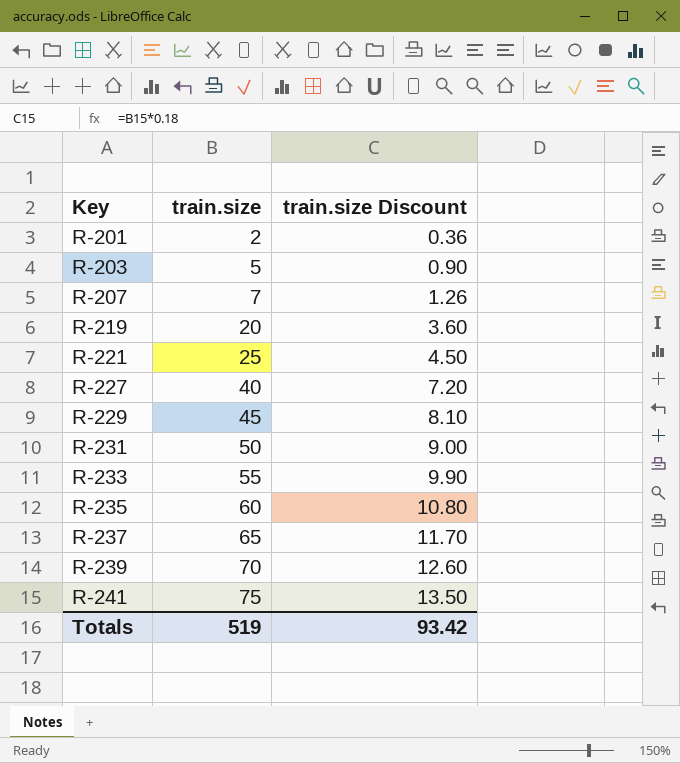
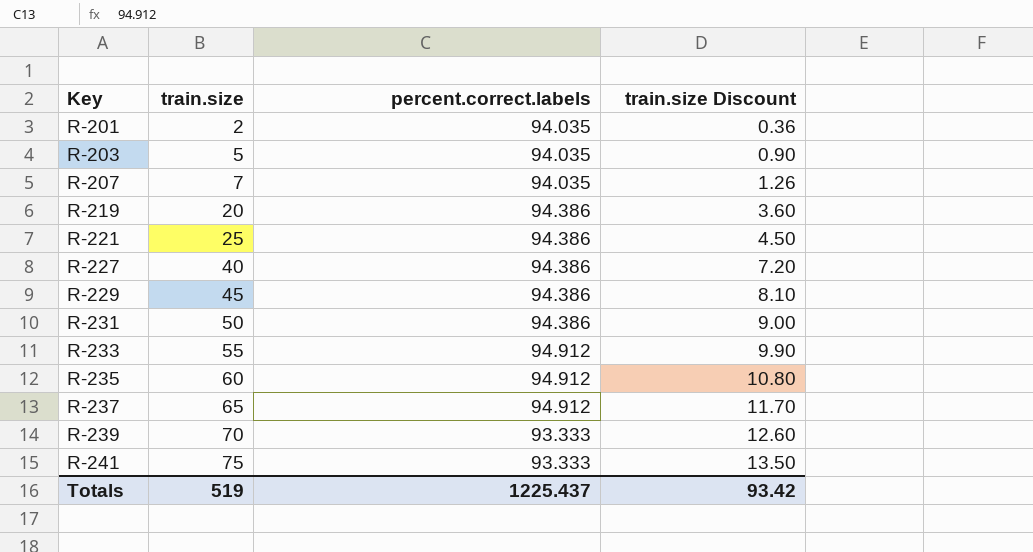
column percent.correct.labels | position: none -> 3

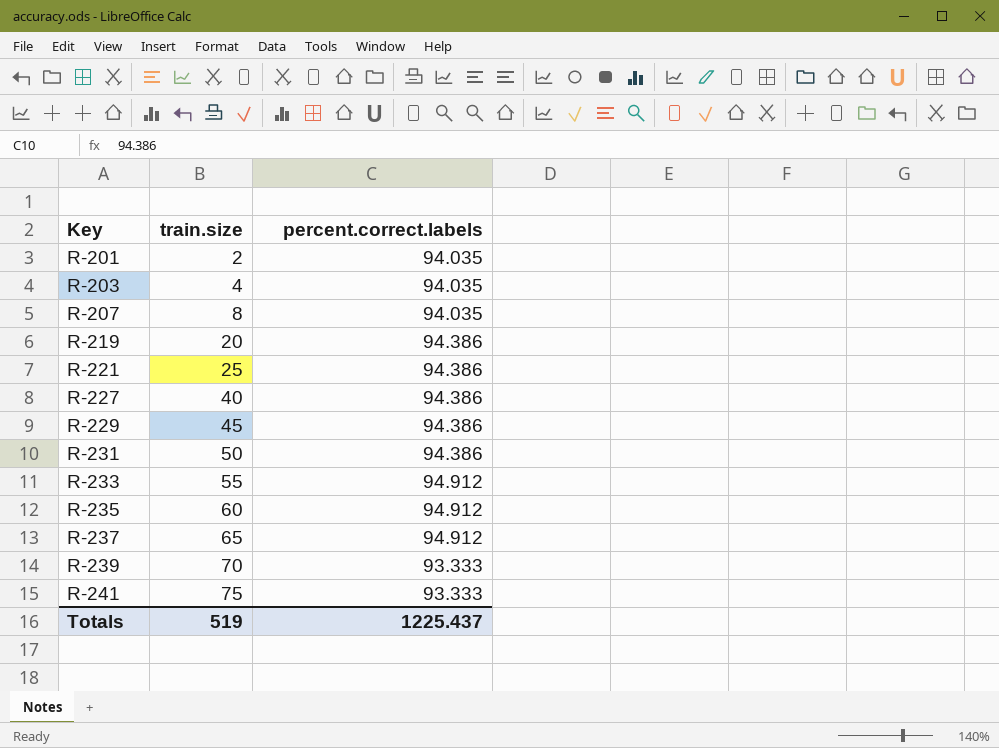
column train.size Discount | formula: [train.size] * 0.18 -> none
R-203 | train.size: 5 -> 4
R-207 | train.size: 7 -> 8

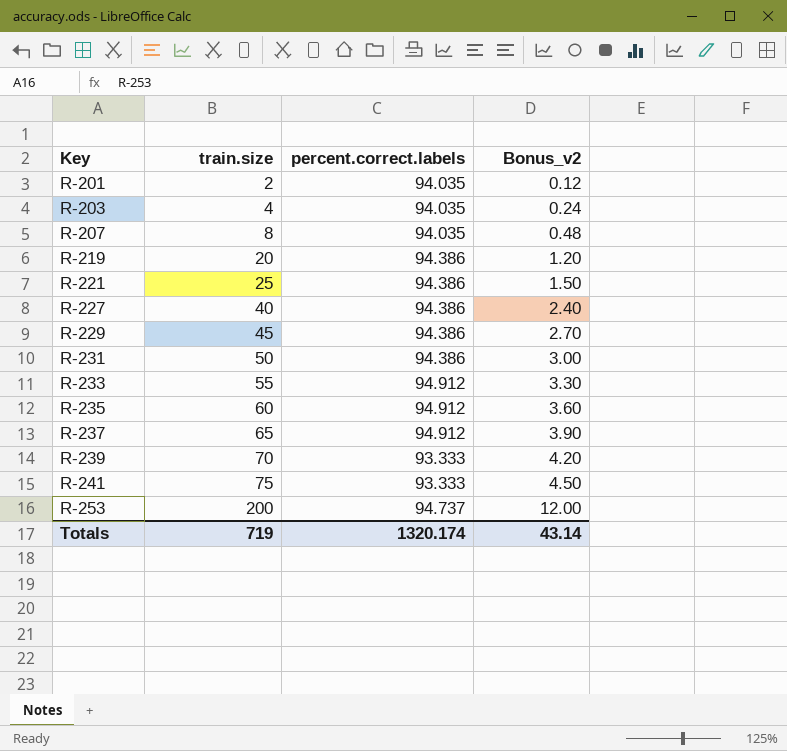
column Bonus_v2 | formula: none -> [train.size] * 0.06
row R-253: none -> 200 | 94.737 | 12.00
Totals | train.size: 519 -> 719
Totals | percent.correct.labels: 1225.437 -> 1320.174

